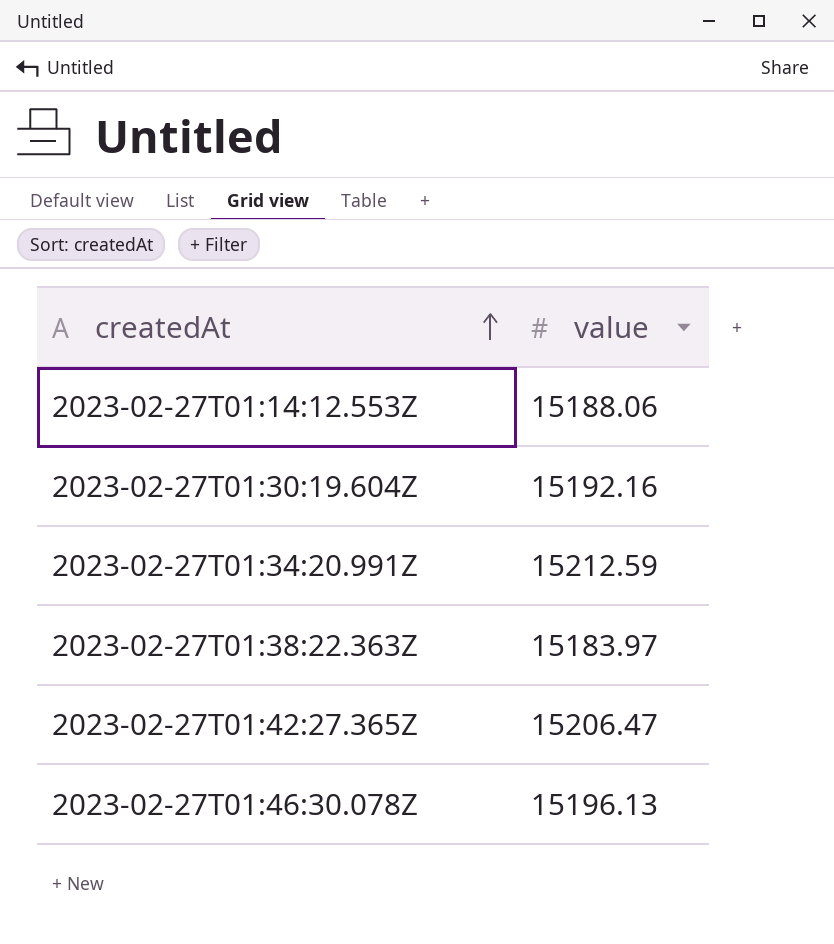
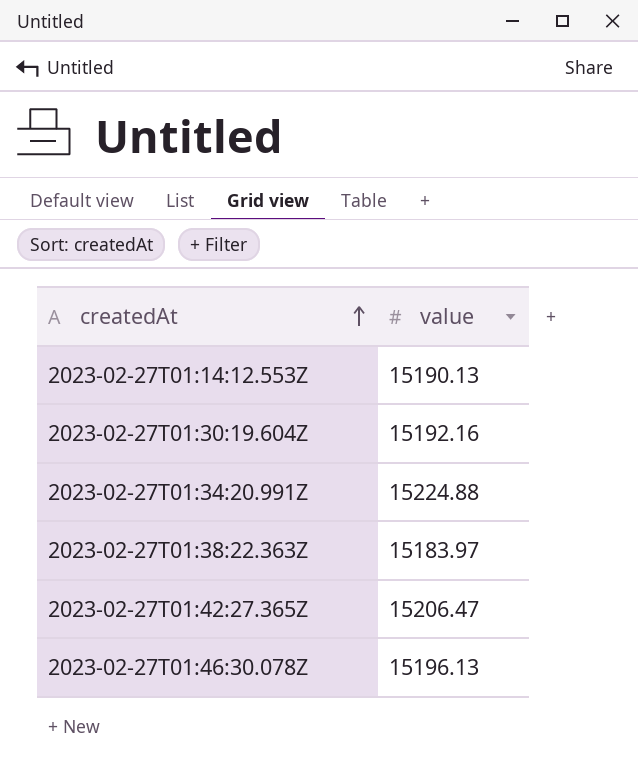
2023-02-27T01:14:12.553Z | value: 15188.06 -> 15190.13
2023-02-27T01:34:20.991Z | value: 15212.59 -> 15224.88

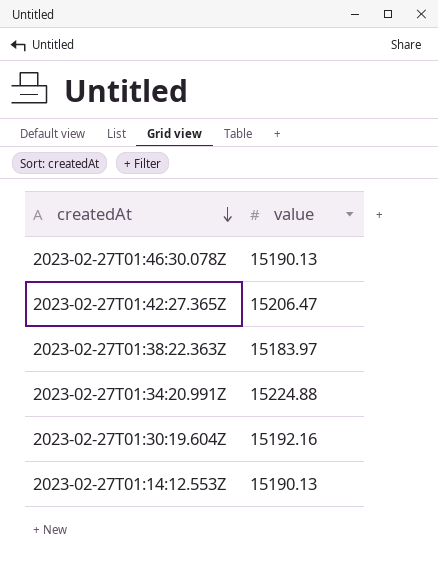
row order: createdAt ascending -> createdAt descending
2023-02-27T01:46:30.078Z | value: 15196.13 -> 15190.13

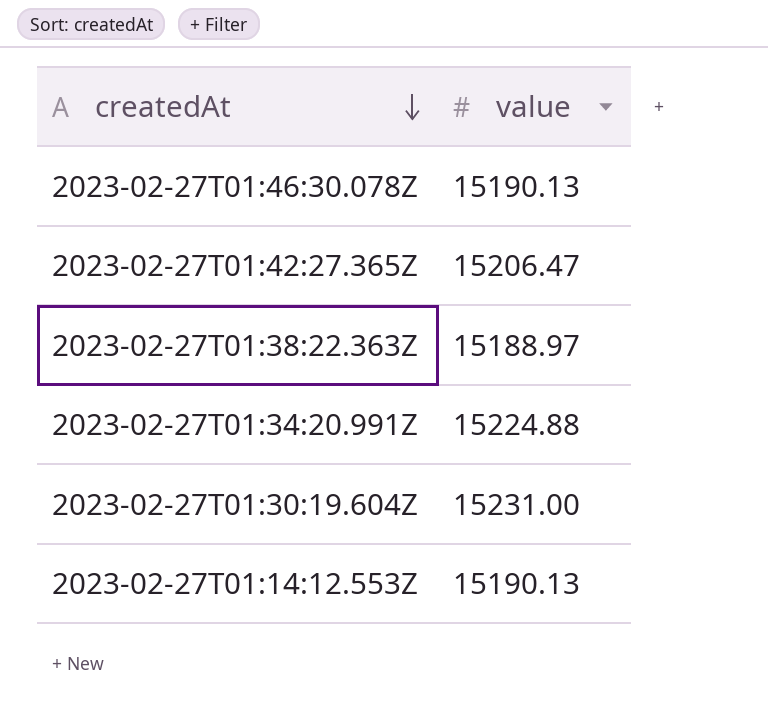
2023-02-27T01:38:22.363Z | value: 15183.97 -> 15188.97
2023-02-27T01:30:19.604Z | value: 15192.16 -> 15231.00

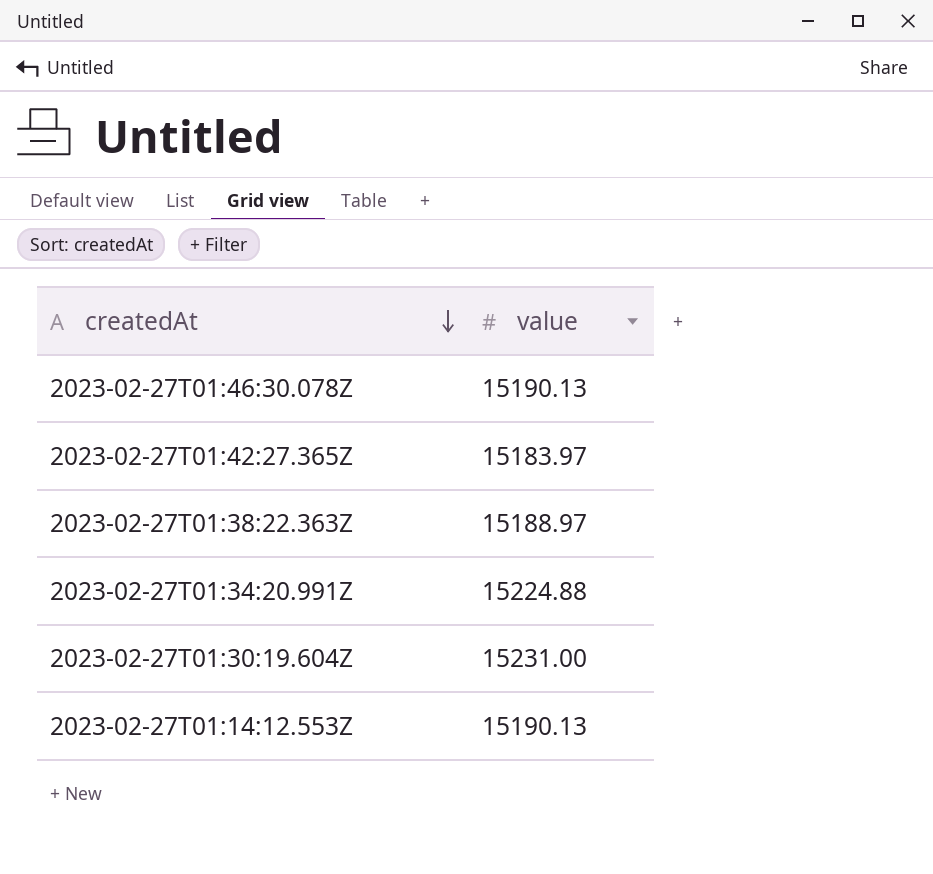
2023-02-27T01:42:27.365Z | value: 15206.47 -> 15183.97

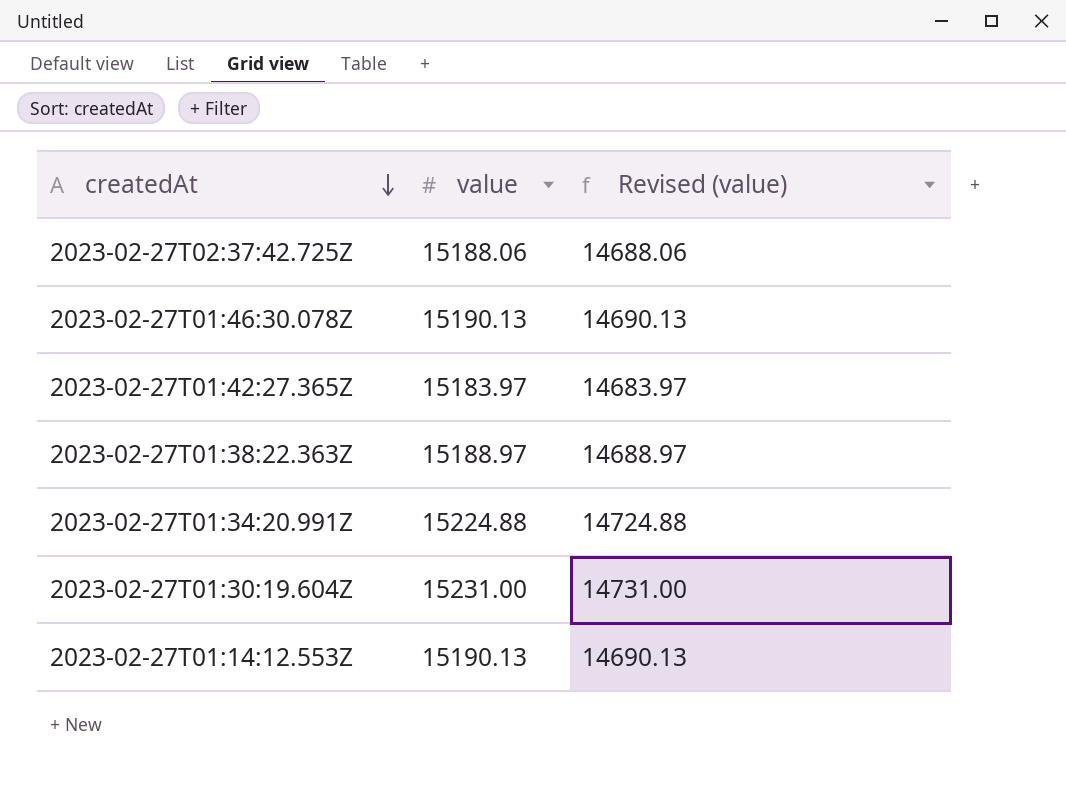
column Revised (value) | formula: none -> [value] - 500
row 2023-02-27T02:37:42.725Z: none -> 15188.06 | 14688.06

